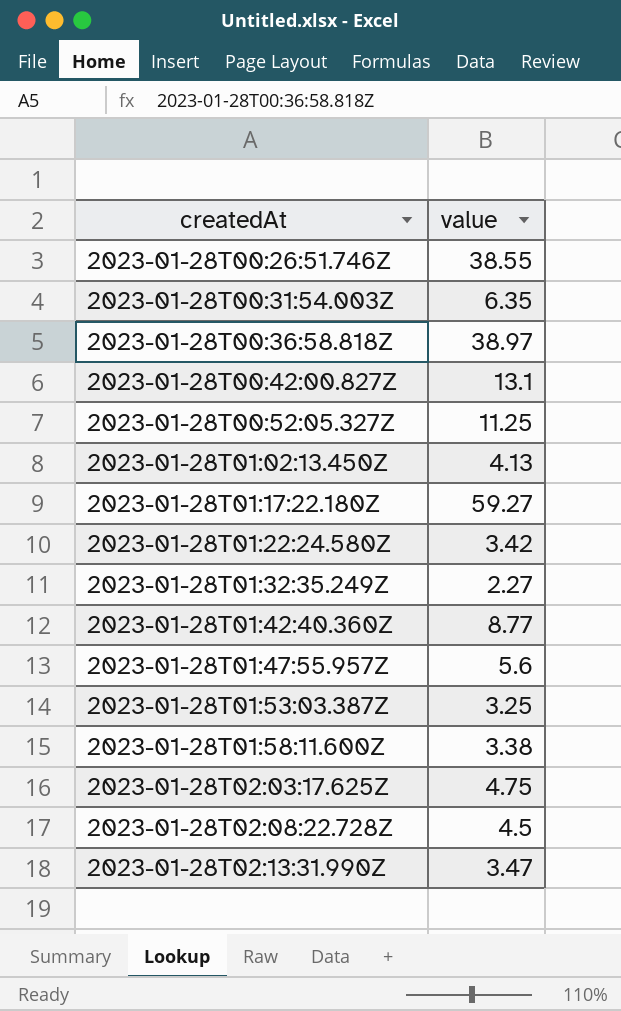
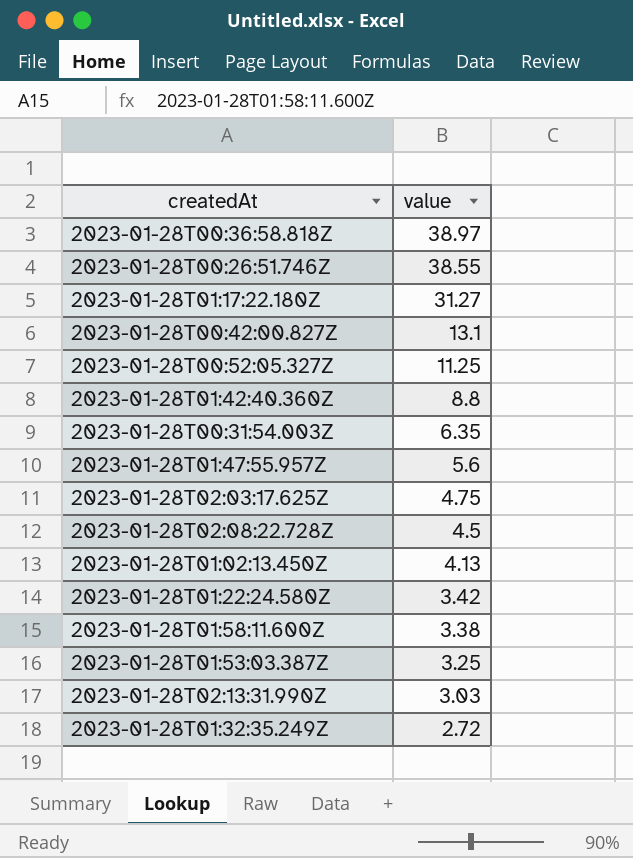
row order: createdAt ascending -> value descending
2023-01-28T01:17:22.180Z | value: 59.27 -> 31.27
2023-01-28T01:42:40.360Z | value: 8.77 -> 8.8
2023-01-28T02:13:31.990Z | value: 3.47 -> 3.03
2023-01-28T01:32:35.249Z | value: 2.27 -> 2.72

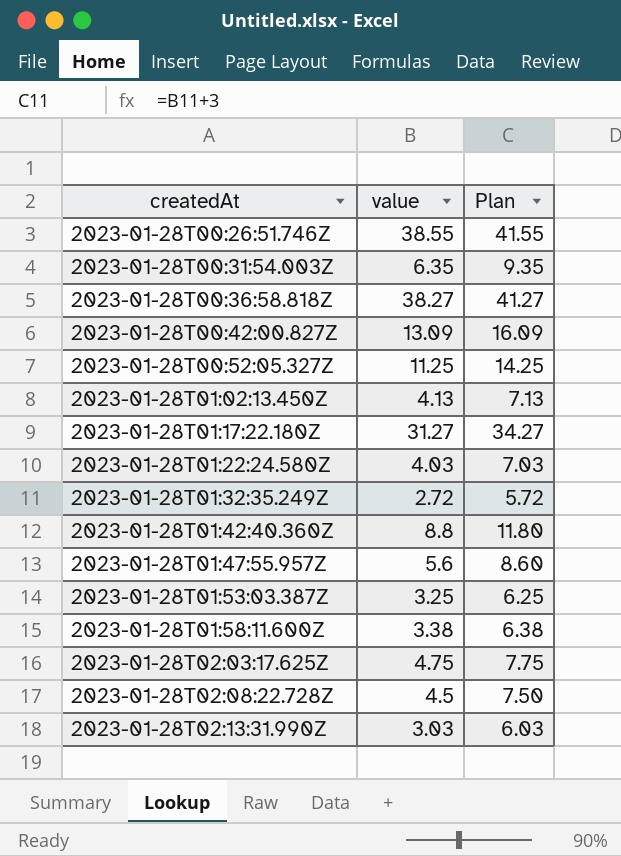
row order: value descending -> createdAt ascending
column Plan | formula: none -> [value] + 3
2023-01-28T00:36:58.818Z | value: 38.97 -> 38.27
2023-01-28T00:42:00.827Z | value: 13.1 -> 13.09
2023-01-28T01:22:24.580Z | value: 3.42 -> 4.03

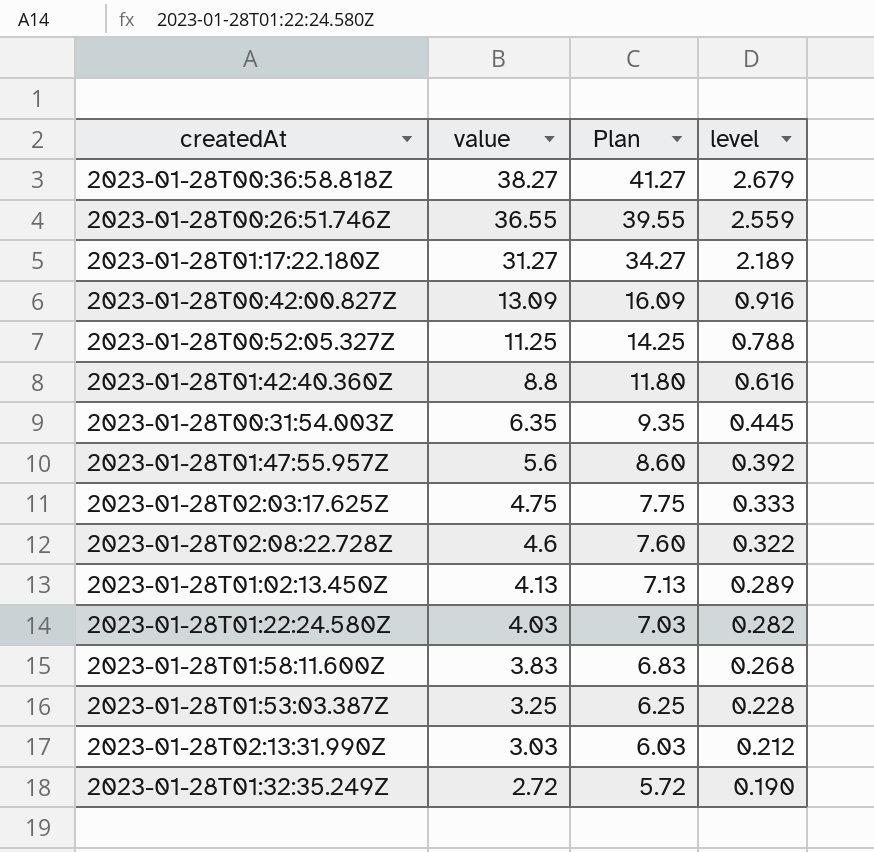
row order: createdAt ascending -> value descending
column level | formula: none -> [value] * 0.07
2023-01-28T00:26:51.746Z | value: 38.55 -> 36.55
2023-01-28T00:26:51.746Z | Plan: 41.55 -> 39.55
2023-01-28T02:08:22.728Z | value: 4.5 -> 4.6
2023-01-28T02:08:22.728Z | Plan: 7.50 -> 7.60
2023-01-28T01:58:11.600Z | value: 3.38 -> 3.83
2023-01-28T01:58:11.600Z | Plan: 6.38 -> 6.83

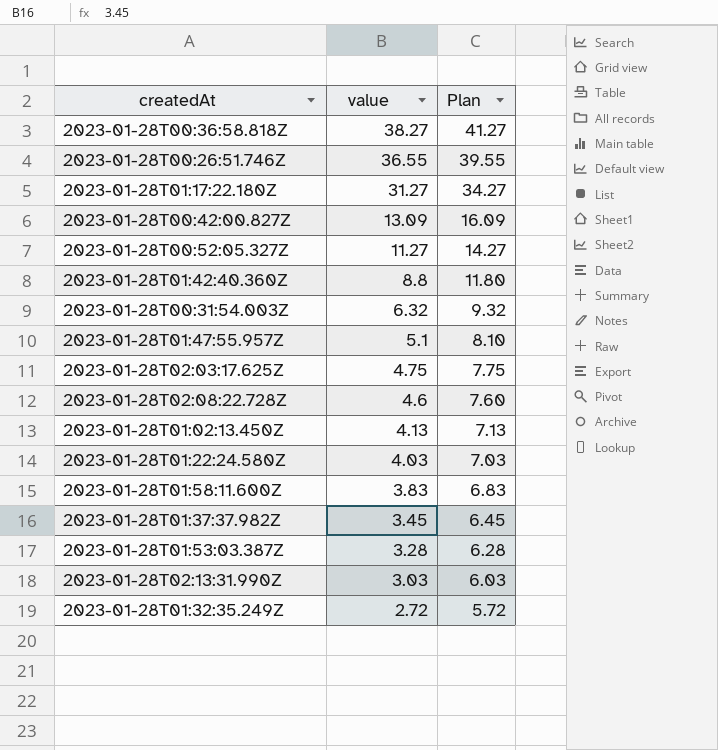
column level | formula: [value] * 0.07 -> none
2023-01-28T00:52:05.327Z | value: 11.25 -> 11.27
2023-01-28T00:52:05.327Z | Plan: 14.25 -> 14.27
2023-01-28T00:31:54.003Z | value: 6.35 -> 6.32
2023-01-28T00:31:54.003Z | Plan: 9.35 -> 9.32
2023-01-28T01:47:55.957Z | value: 5.6 -> 5.1
2023-01-28T01:47:55.957Z | Plan: 8.60 -> 8.10
row 2023-01-28T01:37:37.982Z: none -> 3.45 | 6.45
2023-01-28T01:53:03.387Z | value: 3.25 -> 3.28
2023-01-28T01:53:03.387Z | Plan: 6.25 -> 6.28

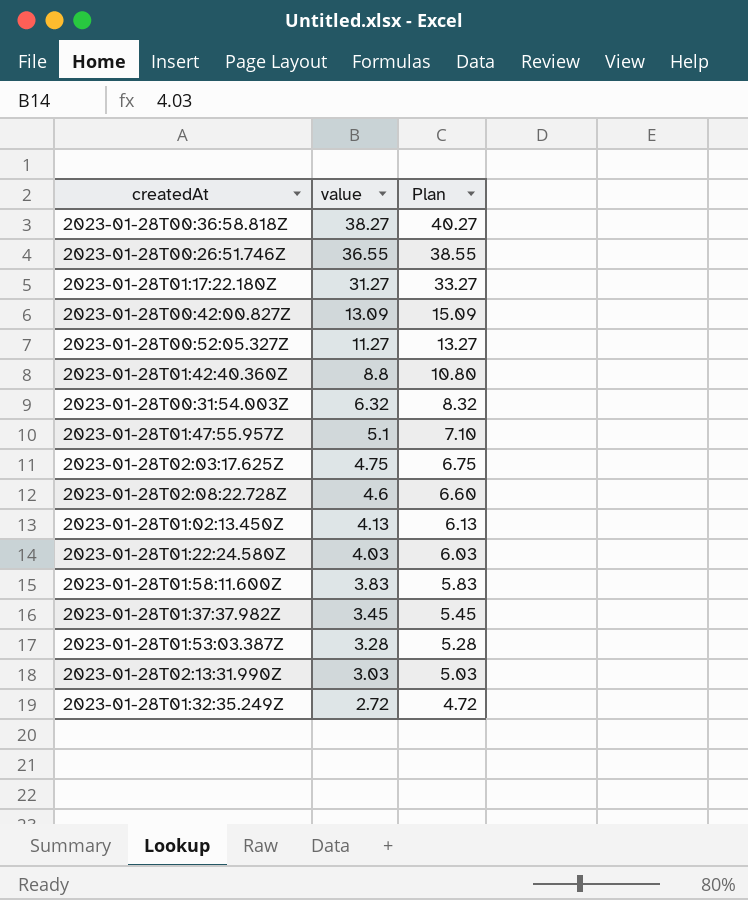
column Plan | formula: [value] + 3 -> [value] + 2

